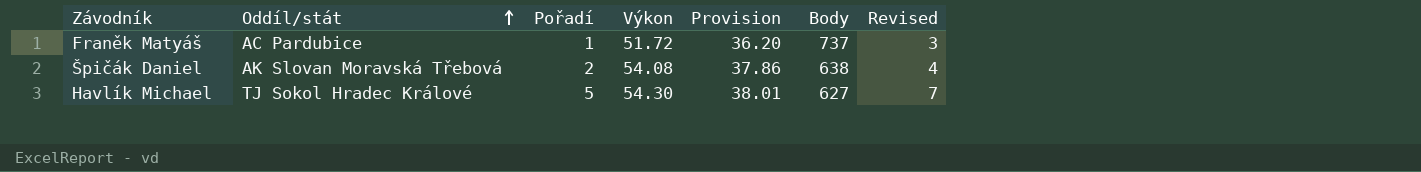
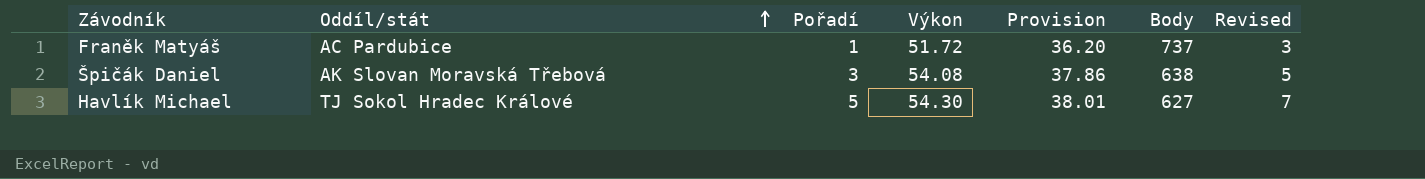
Špičák Daniel | Pořadí: 2 -> 3
Špičák Daniel | Revised: 4 -> 5

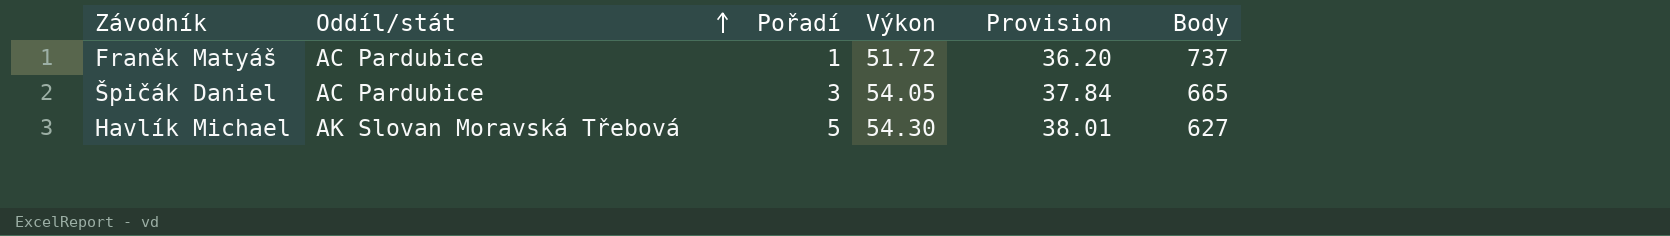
column Revised | formula: [Pořadí] + 2 -> none
Špičák Daniel | Oddíl/stát: AK Slovan Moravská Třebová -> AC Pardubice
Špičák Daniel | Výkon: 54.08 -> 54.05
Špičák Daniel | Provision: 37.86 -> 37.84
Špičák Daniel | Body: 638 -> 665
Havlík Michael | Oddíl/stát: TJ Sokol Hradec Králové -> AK Slovan Moravská Třebová

